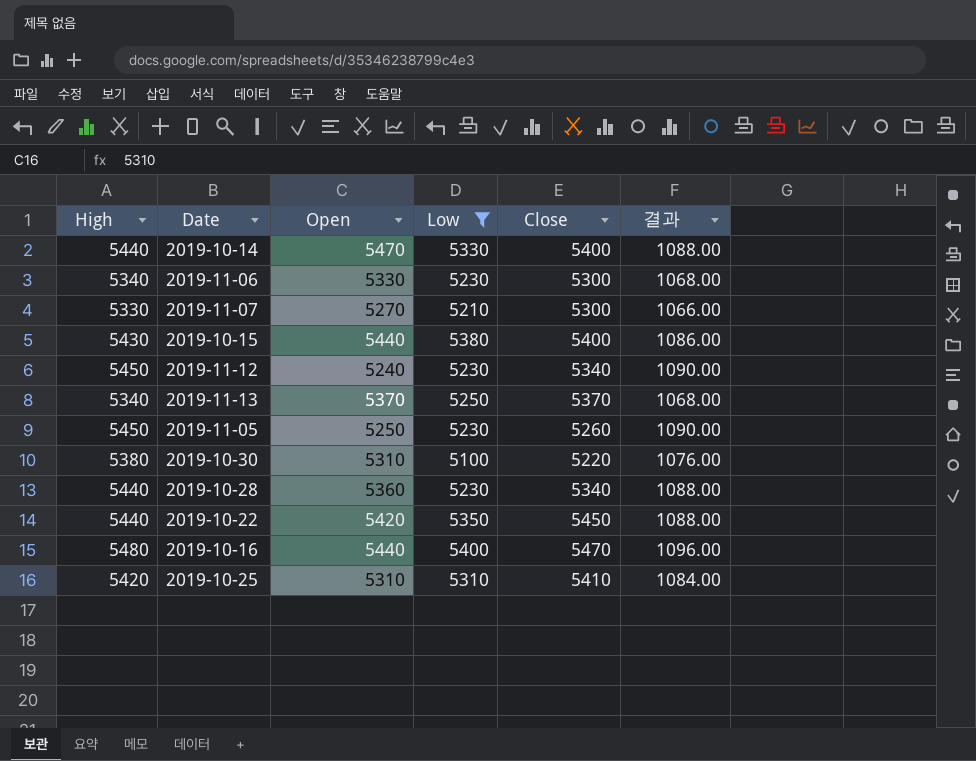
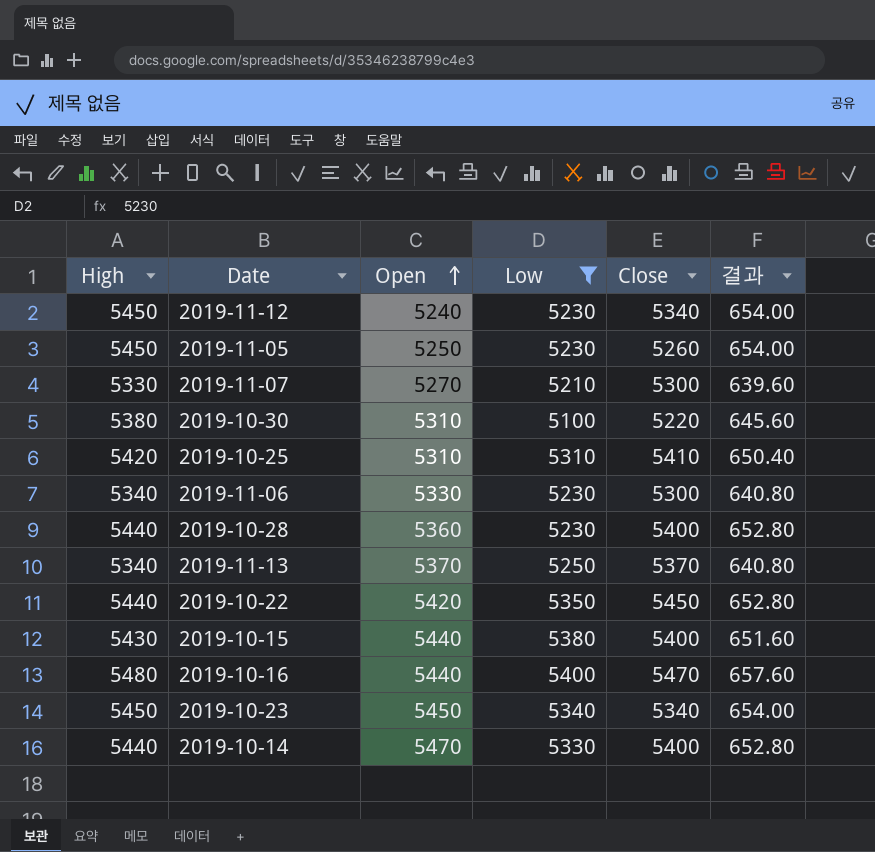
row order: none -> Open ascending
column 결과 | formula: [High] * 0.2 -> [High] * 0.12
2019-10-28 | Close: 5340 -> 5400
row 2019-10-23: none -> 5450 | 5450 | 5340 | 5340 | 654.00

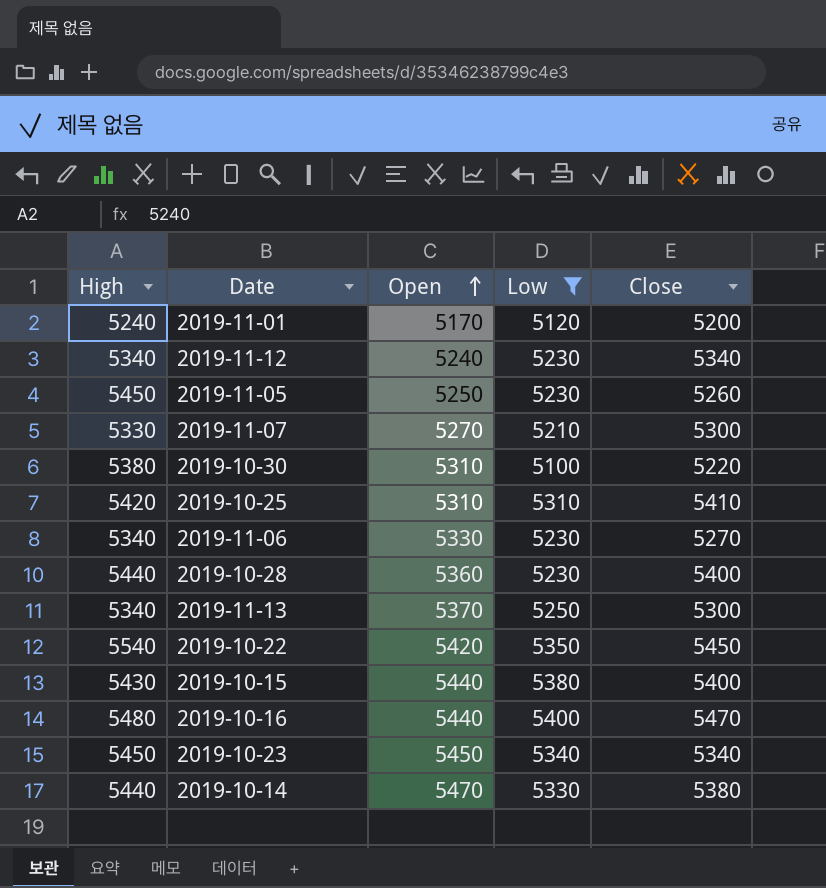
column 결과 | formula: [High] * 0.12 -> none
row 2019-11-01: none -> 5240 | 5170 | 5120 | 5200
2019-11-12 | High: 5450 -> 5340
2019-11-06 | Close: 5300 -> 5270
2019-11-13 | Close: 5370 -> 5300
2019-10-22 | High: 5440 -> 5540
2019-10-14 | Close: 5400 -> 5380

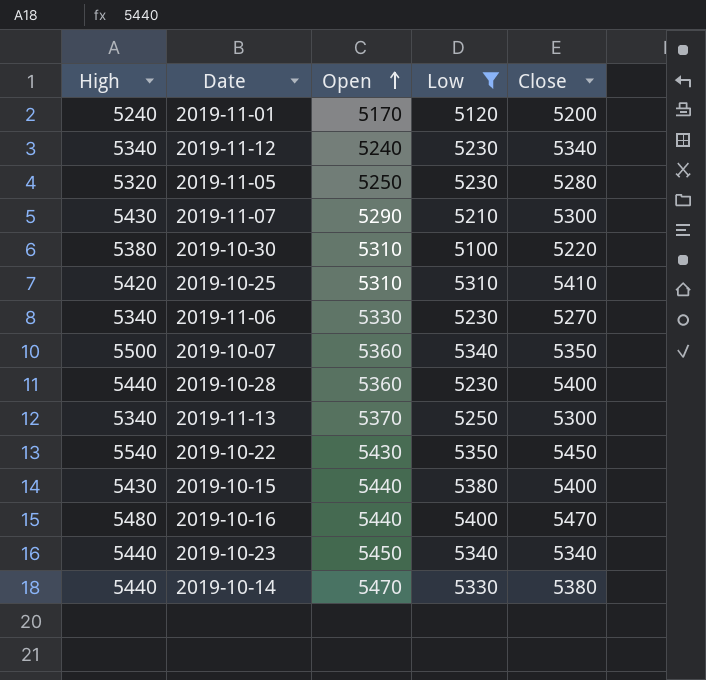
2019-11-05 | High: 5450 -> 5320
2019-11-05 | Close: 5260 -> 5280
2019-11-07 | High: 5330 -> 5430
2019-11-07 | Open: 5270 -> 5290
row 2019-10-07: none -> 5500 | 5360 | 5340 | 5350
2019-10-22 | Open: 5420 -> 5430
2019-10-23 | High: 5450 -> 5440

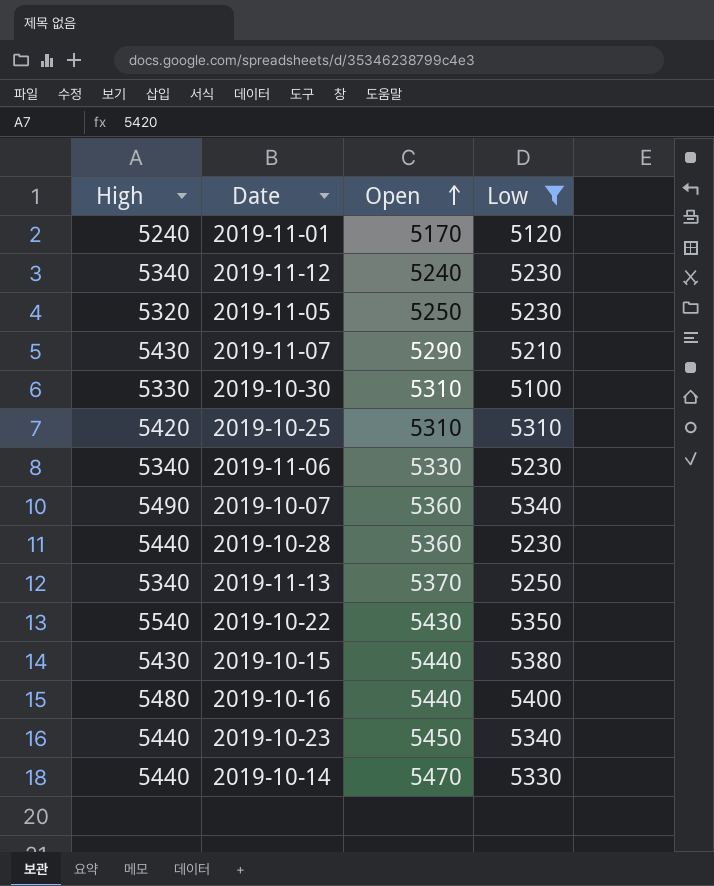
column Close | position: 5 -> none
2019-10-30 | High: 5380 -> 5330
2019-10-07 | High: 5500 -> 5490

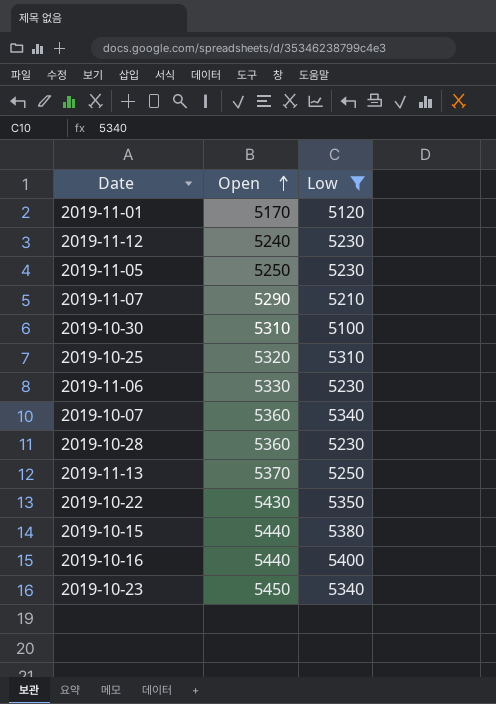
column High | position: 1 -> none
row 2019-10-14: 5440 | 5470 | 5330 -> none
2019-10-25 | Open: 5310 -> 5320

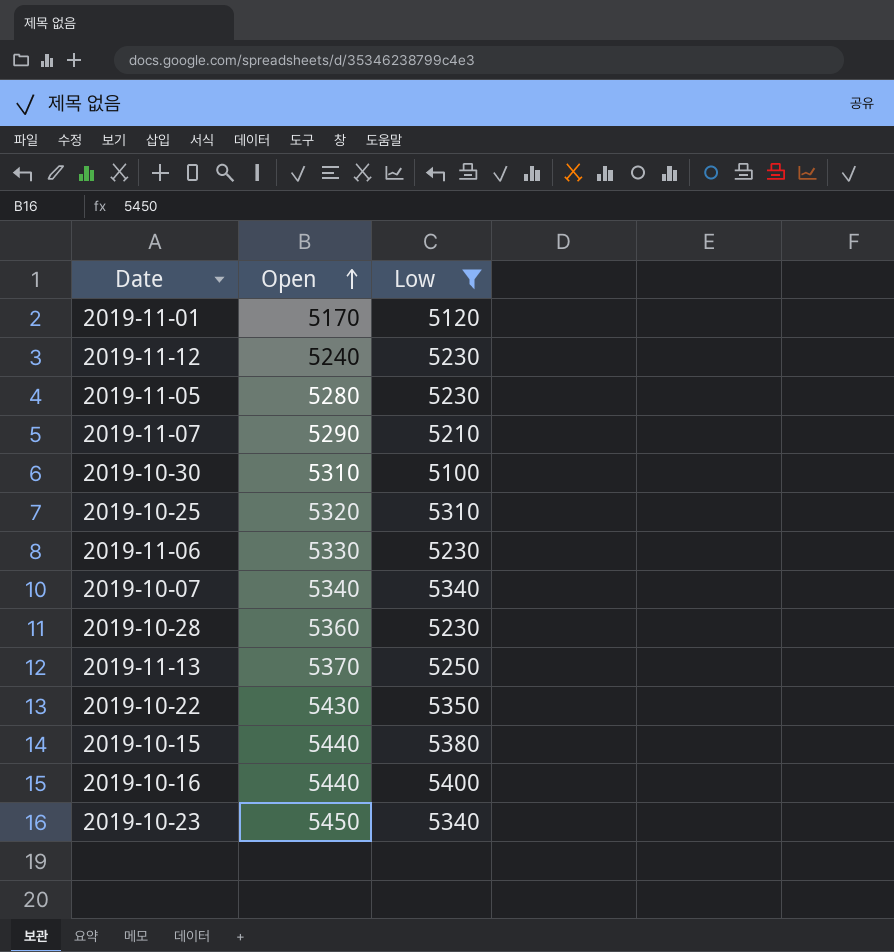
2019-11-05 | Open: 5250 -> 5280
2019-10-07 | Open: 5360 -> 5340

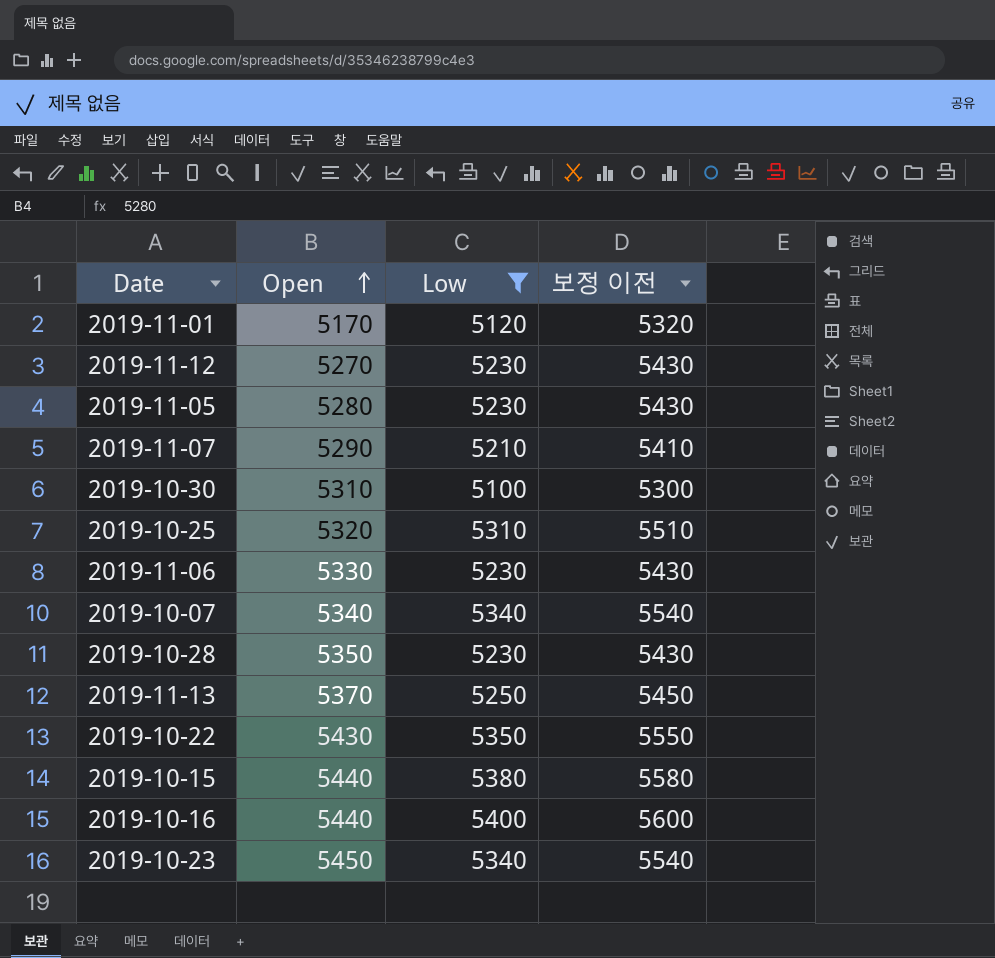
column 보정 이전 | formula: none -> [Low] + 200
2019-11-12 | Open: 5240 -> 5270
2019-10-28 | Open: 5360 -> 5350

